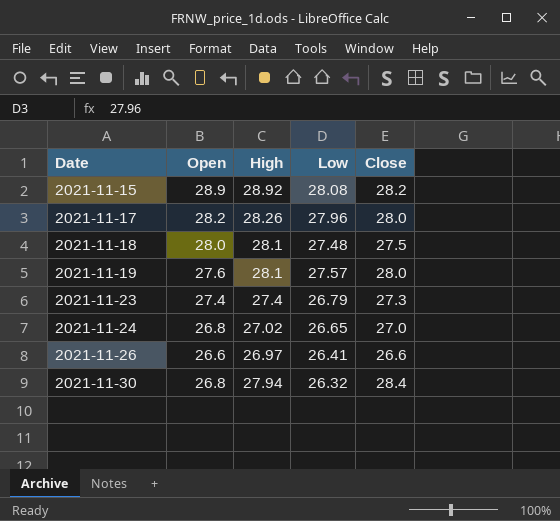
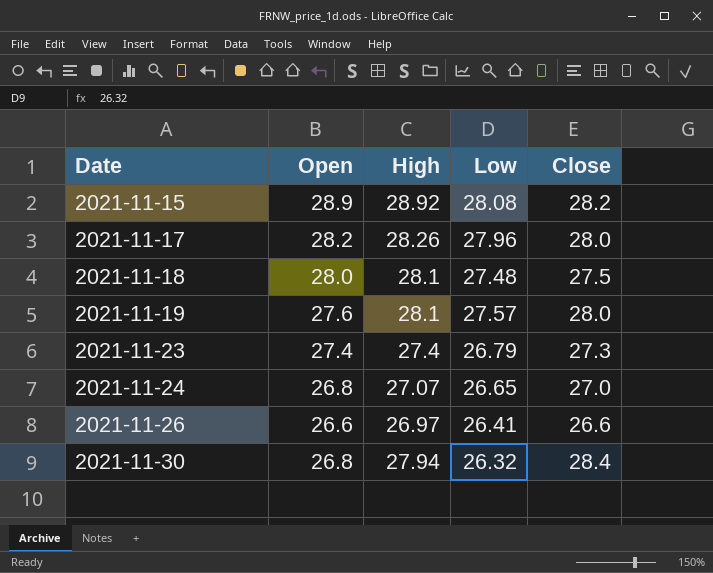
2021-11-24 | High: 27.02 -> 27.07

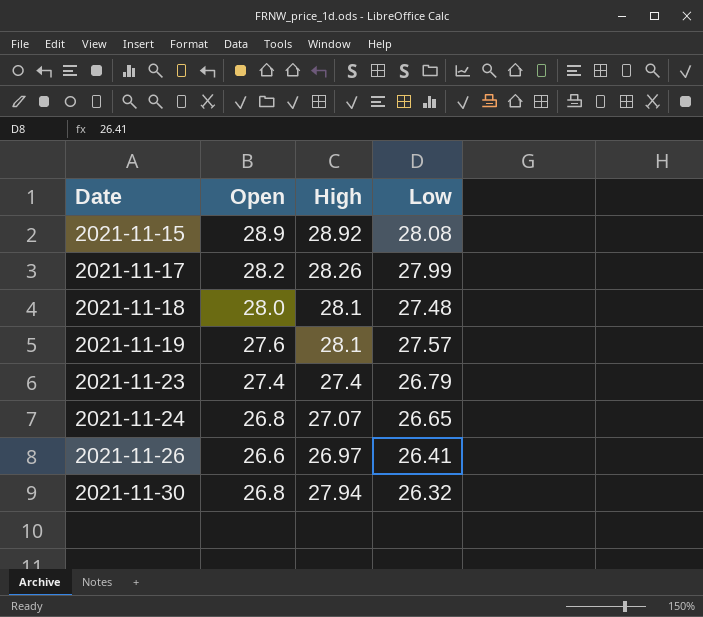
column Close | position: 5 -> none
2021-11-17 | Low: 27.96 -> 27.99

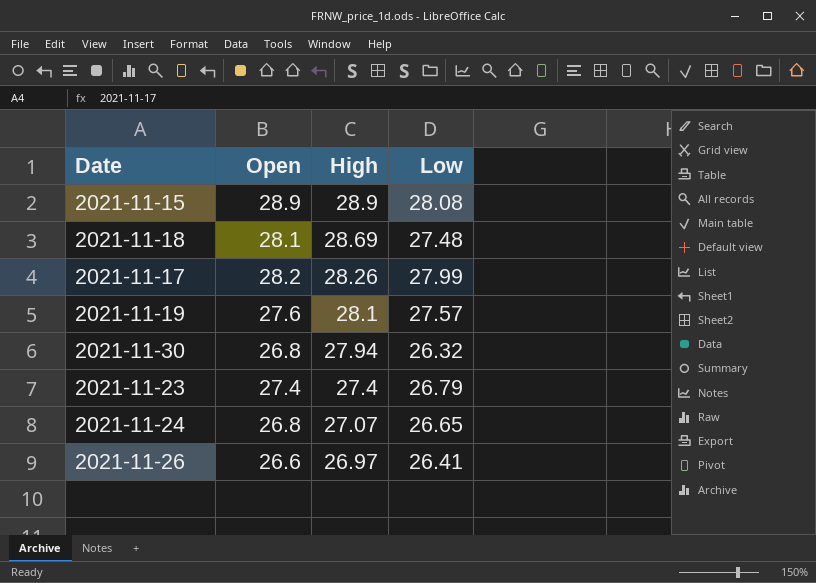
row order: Date ascending -> High descending
2021-11-15 | High: 28.92 -> 28.9
2021-11-18 | Open: 28.0 -> 28.1
2021-11-18 | High: 28.1 -> 28.69

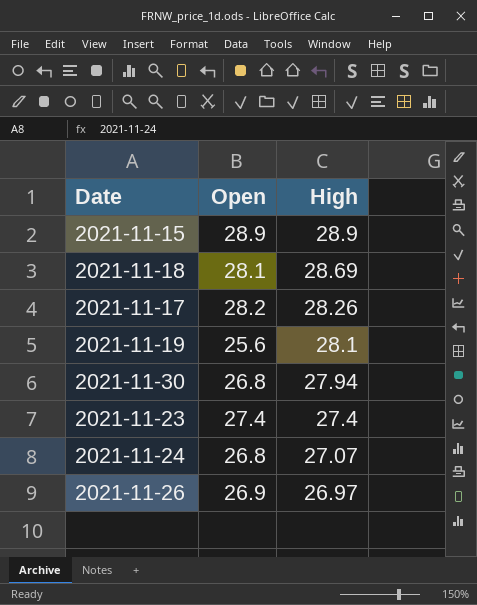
column Low | position: 4 -> none
2021-11-19 | Open: 27.6 -> 25.6
2021-11-26 | Open: 26.6 -> 26.9

